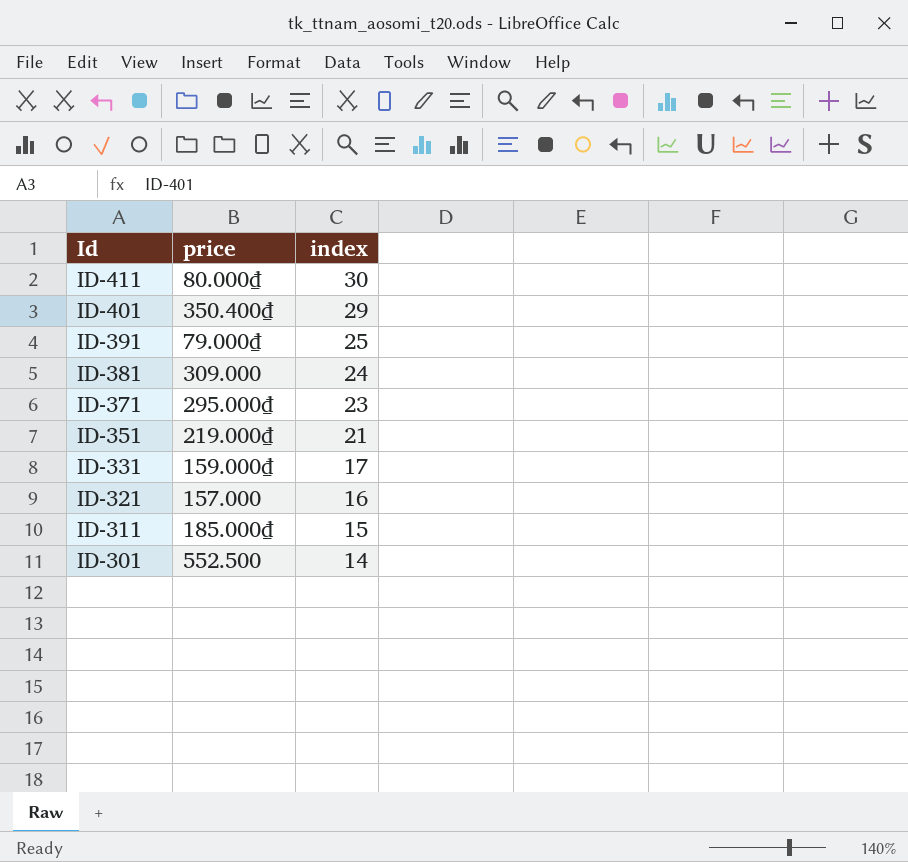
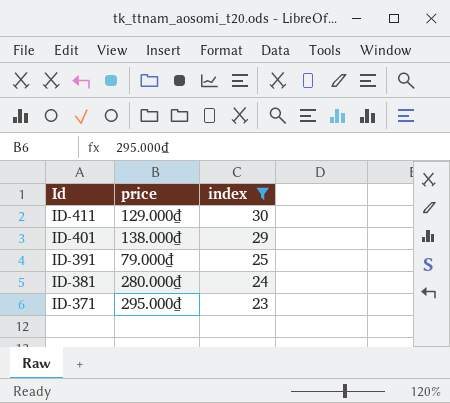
filter: none -> index >= 23
ID-411 | price: 80.000₫ -> 129.000₫
ID-401 | price: 350.400₫ -> 138.000₫
ID-381 | price: 309.000 -> 280.000₫

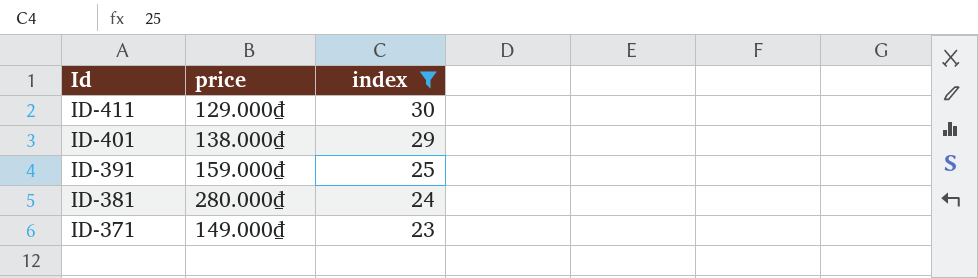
ID-391 | price: 79.000₫ -> 159.000₫
ID-371 | price: 295.000₫ -> 149.000₫

